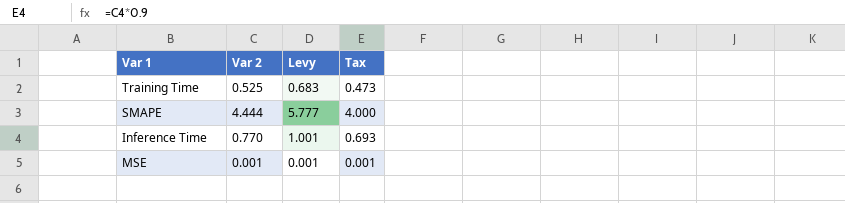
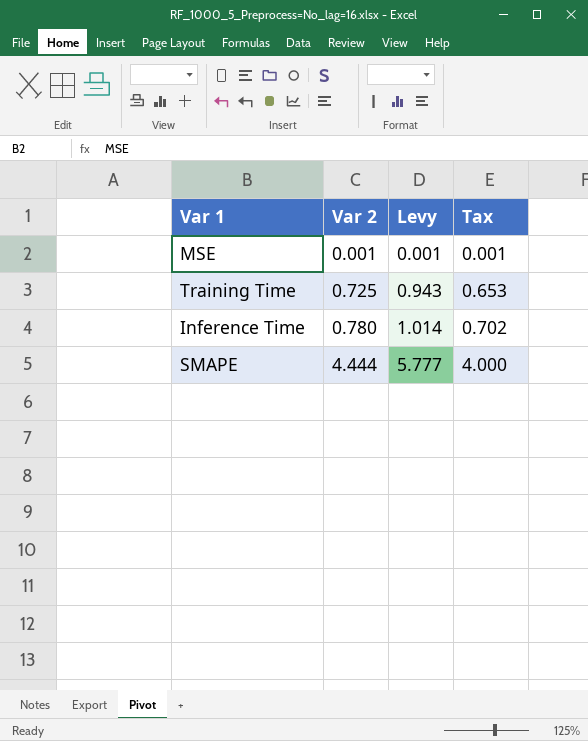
row order: none -> Var 2 ascending
Training Time | Var 2: 0.525 -> 0.725
Training Time | Levy: 0.683 -> 0.943
Training Time | Tax: 0.473 -> 0.653
Inference Time | Var 2: 0.770 -> 0.780
Inference Time | Levy: 1.001 -> 1.014
Inference Time | Tax: 0.693 -> 0.702

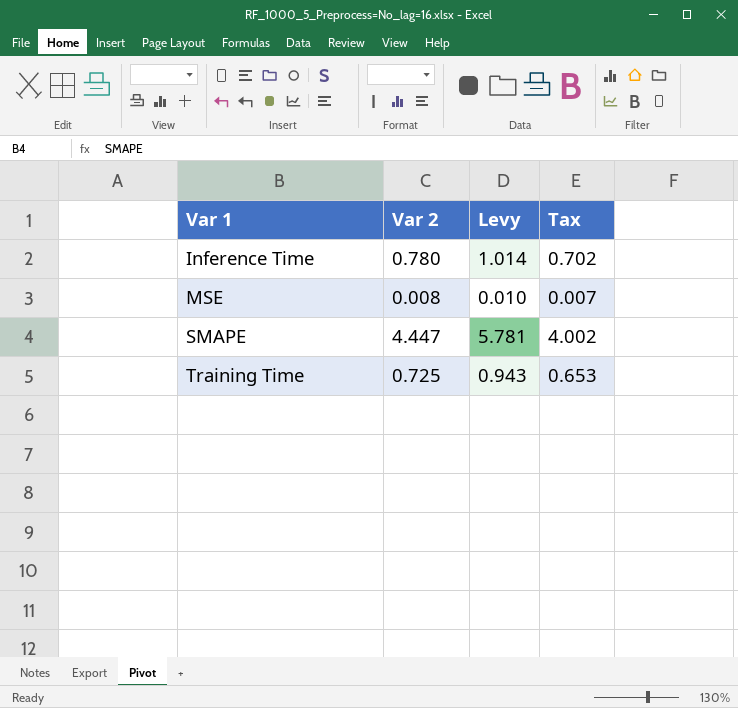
row order: Var 2 ascending -> Var 1 ascending
MSE | Var 2: 0.001 -> 0.008
MSE | Levy: 0.001 -> 0.010
MSE | Tax: 0.001 -> 0.007
SMAPE | Var 2: 4.444 -> 4.447
SMAPE | Levy: 5.777 -> 5.781
SMAPE | Tax: 4.000 -> 4.002

